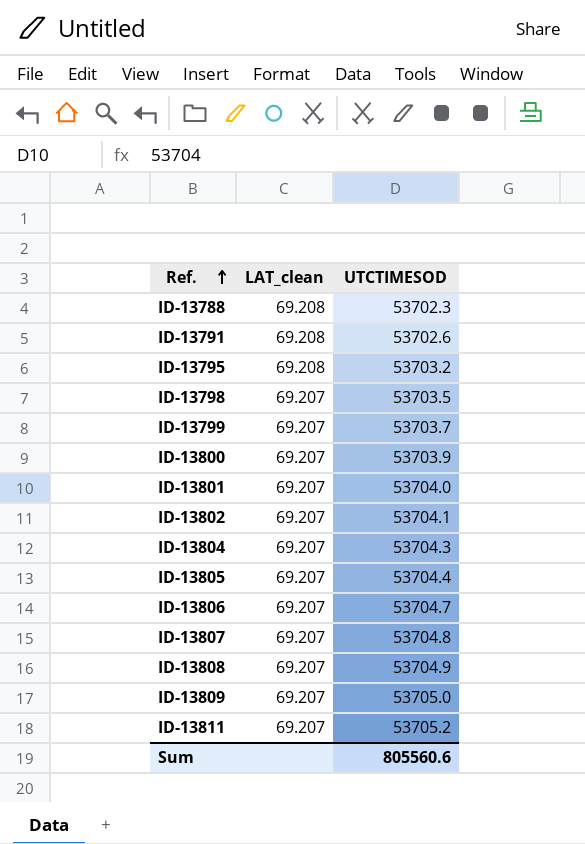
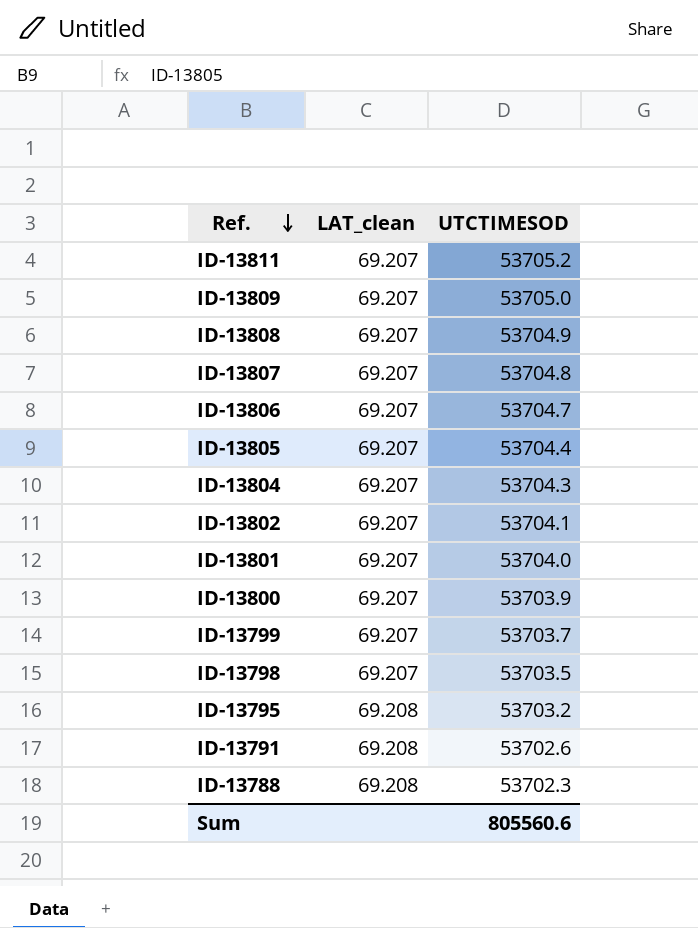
row order: Ref. ascending -> Ref. descending

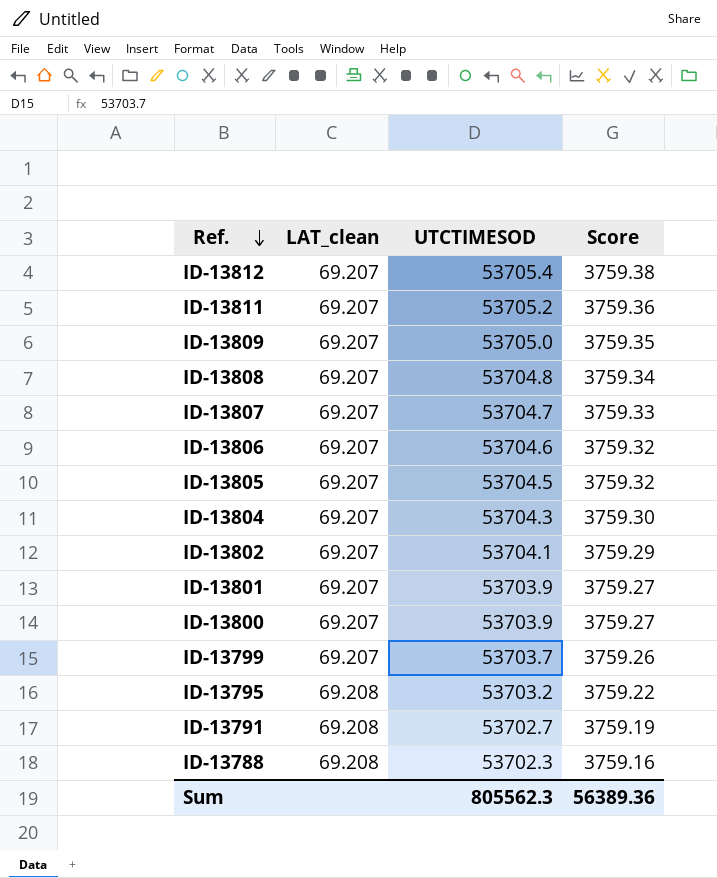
column Score | formula: none -> [UTCTIMESOD] * 0.07
row ID-13798: 69.207 | 53703.5 -> none
row ID-13812: none -> 69.207 | 53705.4 | 3759.38
ID-13808 | UTCTIMESOD: 53704.9 -> 53704.8
ID-13807 | UTCTIMESOD: 53704.8 -> 53704.7
ID-13806 | UTCTIMESOD: 53704.7 -> 53704.6
ID-13805 | UTCTIMESOD: 53704.4 -> 53704.5
ID-13801 | UTCTIMESOD: 53704.0 -> 53703.9
ID-13791 | UTCTIMESOD: 53702.6 -> 53702.7
Sum | UTCTIMESOD: 805560.6 -> 805562.3

